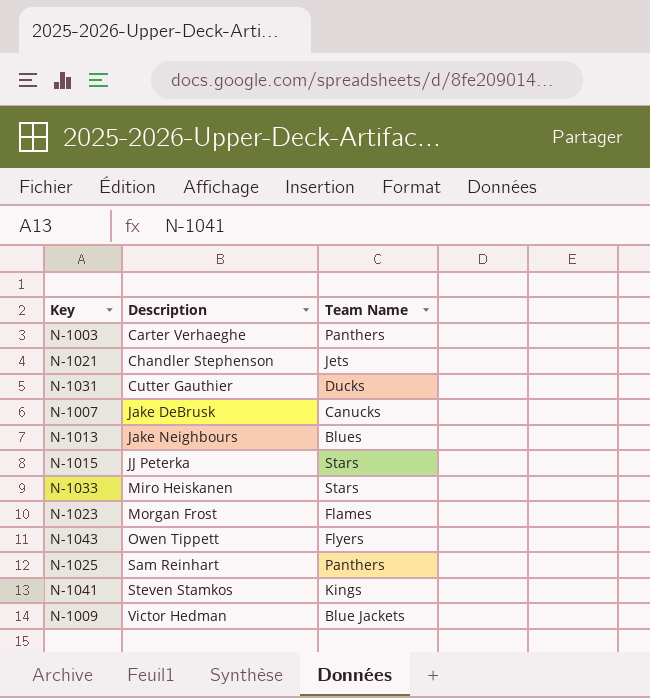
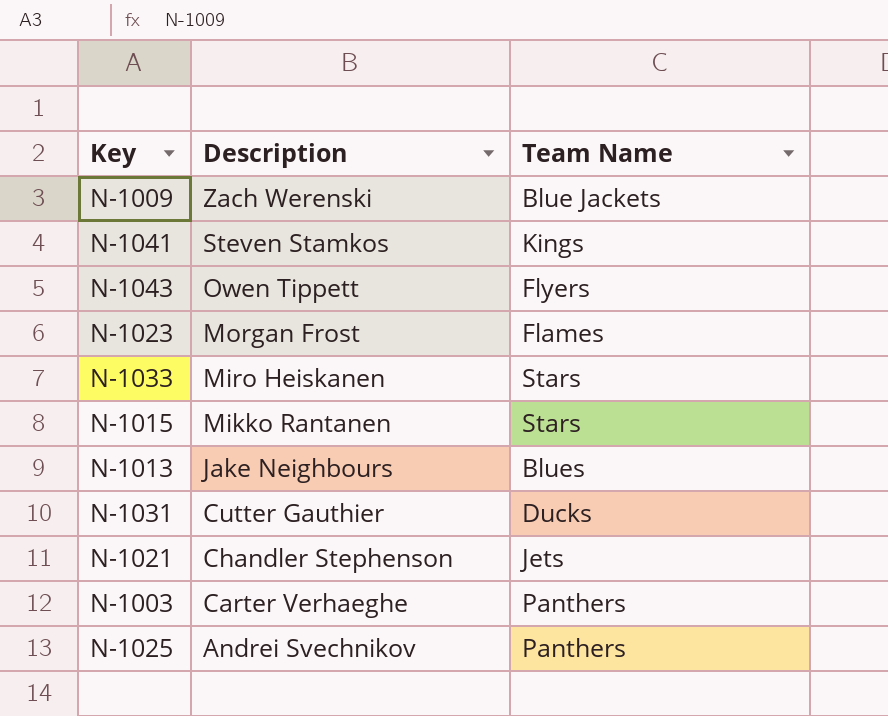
row order: Description ascending -> Description descending
row N-1007: Jake DeBrusk | Canucks -> none
N-1009 | Description: Victor Hedman -> Zach Werenski
N-1015 | Description: JJ Peterka -> Mikko Rantanen
N-1025 | Description: Sam Reinhart -> Andrei Svechnikov

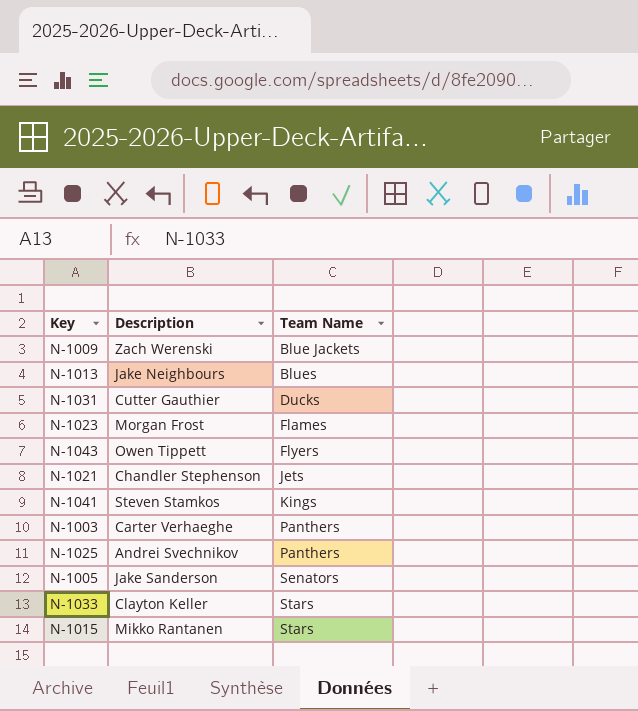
row order: Description descending -> Team Name ascending
row N-1005: none -> Jake Sanderson | Senators
N-1033 | Description: Miro Heiskanen -> Clayton Keller

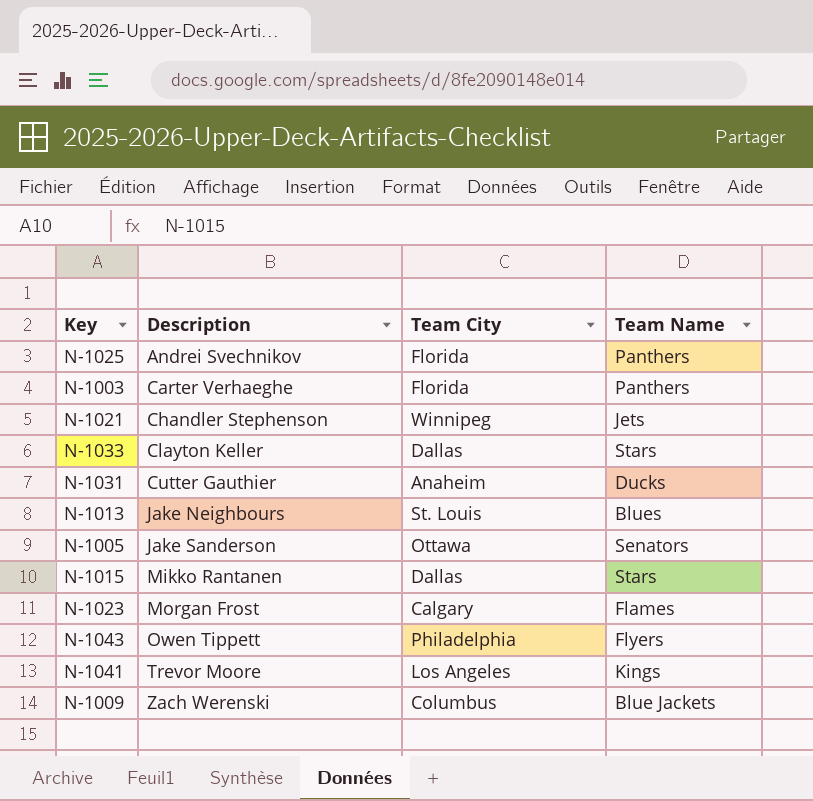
row order: Team Name ascending -> Description ascending
column Team City | position: none -> 3
N-1041 | Description: Steven Stamkos -> Trevor Moore

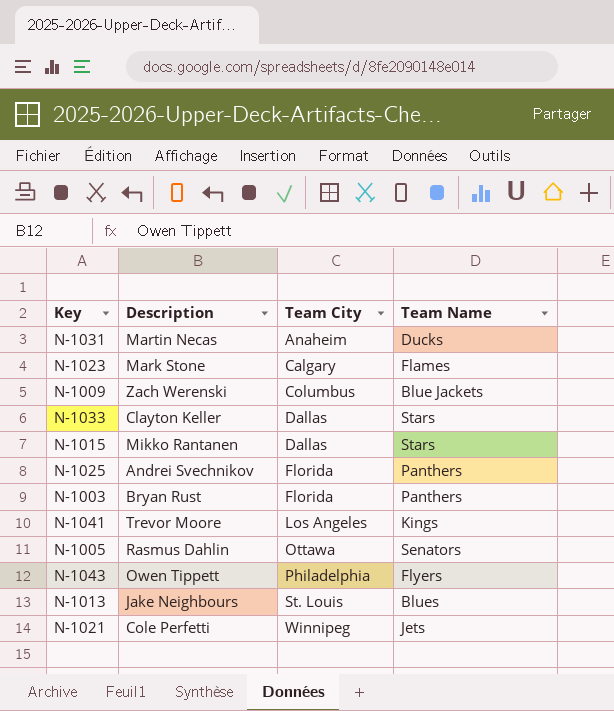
row order: Description ascending -> Team City ascending
N-1031 | Description: Cutter Gauthier -> Martin Necas
N-1023 | Description: Morgan Frost -> Mark Stone
N-1003 | Description: Carter Verhaeghe -> Bryan Rust
N-1005 | Description: Jake Sanderson -> Rasmus Dahlin
N-1021 | Description: Chandler Stephenson -> Cole Perfetti

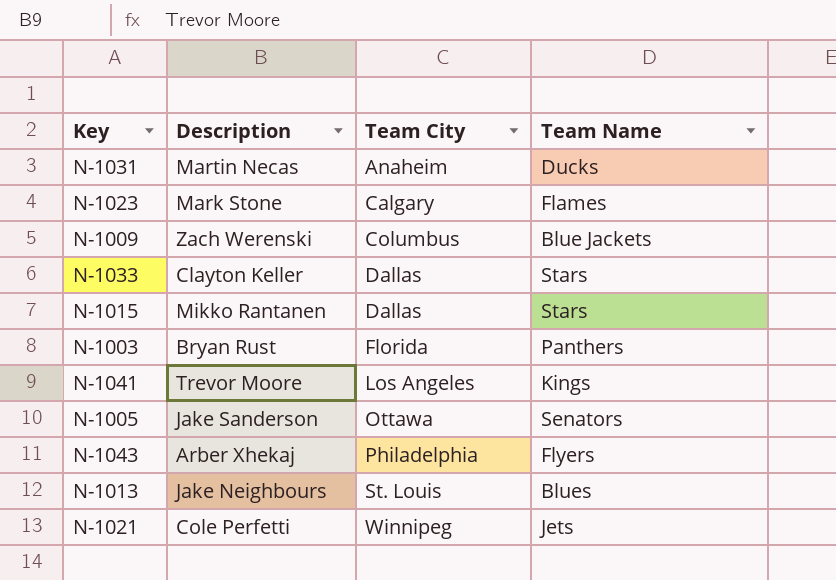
row N-1025: Andrei Svechnikov | Florida | Panthers -> none
N-1005 | Description: Rasmus Dahlin -> Jake Sanderson
N-1043 | Description: Owen Tippett -> Arber Xhekaj

